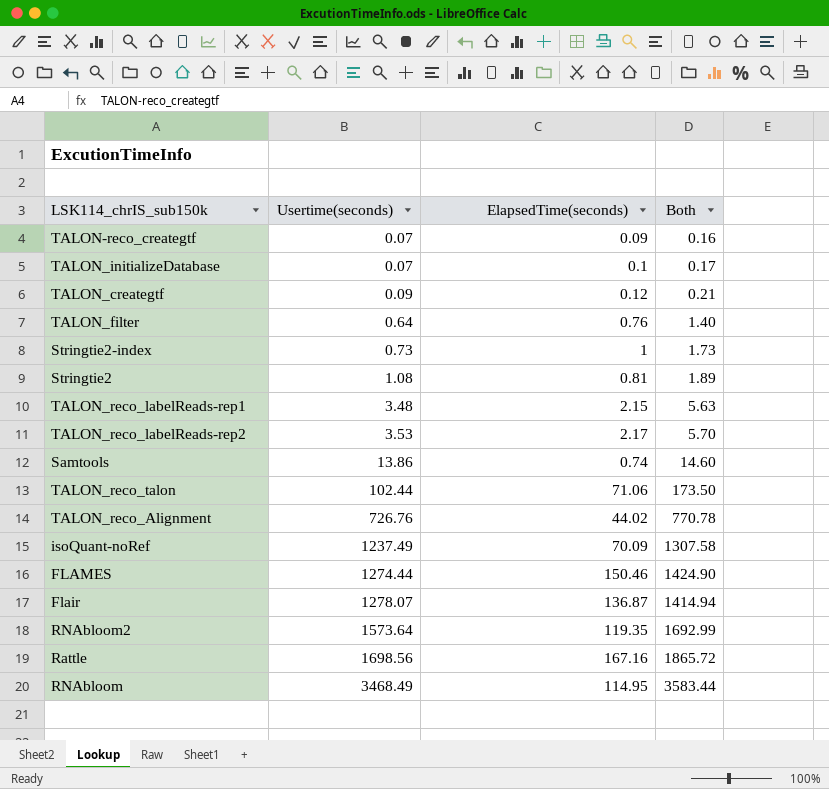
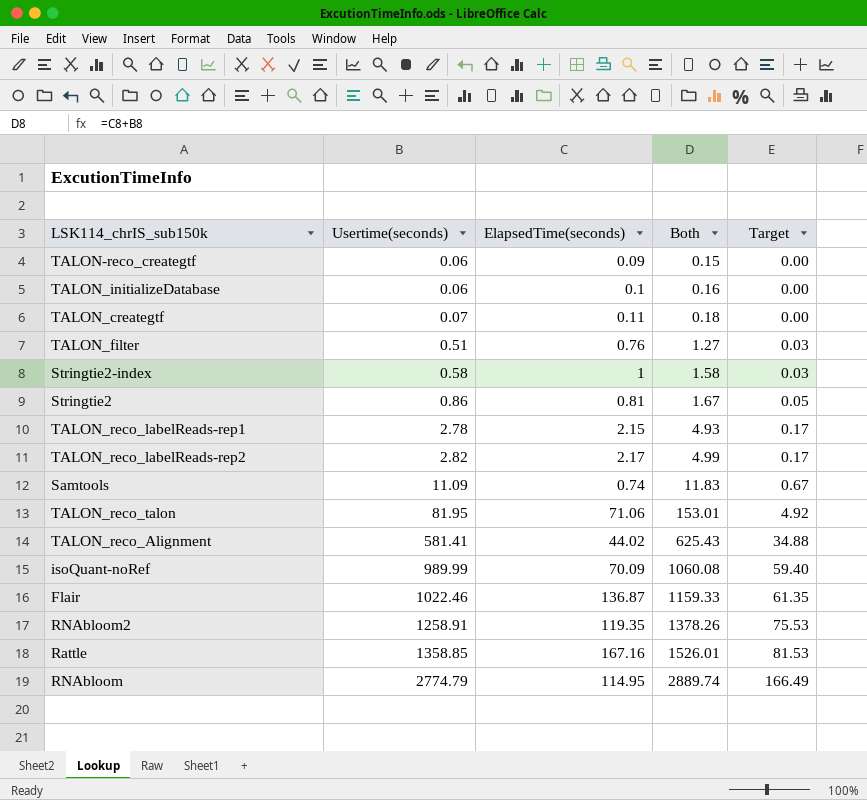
column Target | formula: none -> [Usertime(seconds)] * 0.06
row FLAMES: 1274.44 | 150.46 | 1424.90 -> none
TALON-reco_creategtf | Usertime(seconds): 0.07 -> 0.06
TALON-reco_creategtf | Both: 0.16 -> 0.15
TALON_initializeDatabase | Usertime(seconds): 0.07 -> 0.06
TALON_initializeDatabase | Both: 0.17 -> 0.16
TALON_creategtf | Usertime(seconds): 0.09 -> 0.07
TALON_creategtf | ElapsedTime(seconds): 0.12 -> 0.11
TALON_creategtf | Both: 0.21 -> 0.18
TALON_filter | Usertime(seconds): 0.64 -> 0.51
TALON_filter | Both: 1.40 -> 1.27
Stringtie2-index | Usertime(seconds): 0.73 -> 0.58
Stringtie2-index | Both: 1.73 -> 1.58
Stringtie2 | Usertime(seconds): 1.08 -> 0.86
Stringtie2 | Both: 1.89 -> 1.67
TALON_reco_labelReads-rep1 | Usertime(seconds): 3.48 -> 2.78
TALON_reco_labelReads-rep1 | Both: 5.63 -> 4.93
TALON_reco_labelReads-rep2 | Usertime(seconds): 3.53 -> 2.82
TALON_reco_labelReads-rep2 | Both: 5.70 -> 4.99
Samtools | Usertime(seconds): 13.86 -> 11.09
Samtools | Both: 14.60 -> 11.83
TALON_reco_talon | Usertime(seconds): 102.44 -> 81.95
TALON_reco_talon | Both: 173.50 -> 153.01
TALON_reco_Alignment | Usertime(seconds): 726.76 -> 581.41
TALON_reco_Alignment | Both: 770.78 -> 625.43
isoQuant-noRef | Usertime(seconds): 1237.49 -> 989.99
isoQuant-noRef | Both: 1307.58 -> 1060.08
Flair | Usertime(seconds): 1278.07 -> 1022.46
Flair | Both: 1414.94 -> 1159.33
RNAbloom2 | Usertime(seconds): 1573.64 -> 1258.91
RNAbloom2 | Both: 1692.99 -> 1378.26
Rattle | Usertime(seconds): 1698.56 -> 1358.85
Rattle | Both: 1865.72 -> 1526.01
RNAbloom | Usertime(seconds): 3468.49 -> 2774.79
RNAbloom | Both: 3583.44 -> 2889.74

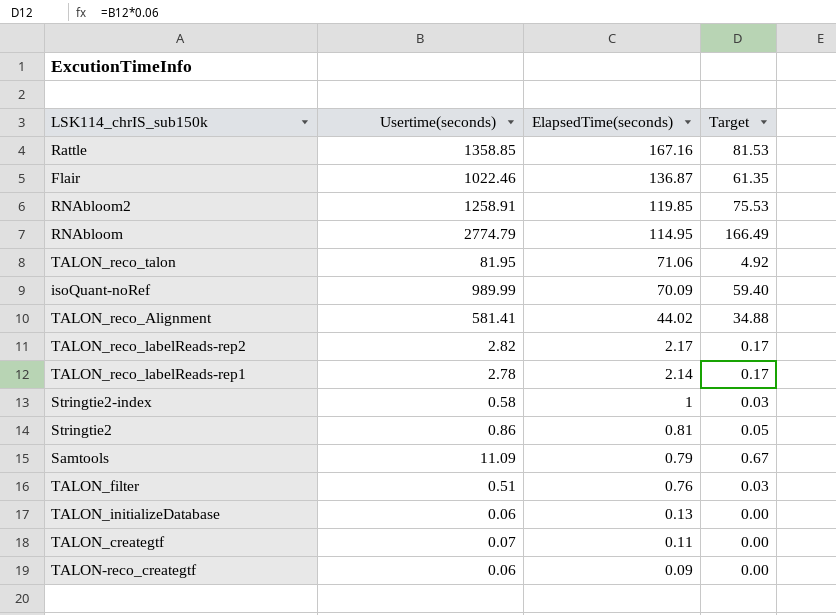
row order: Usertime(seconds) ascending -> ElapsedTime(seconds) descending
column Both | formula: [Usertime(seconds)] + [ElapsedTime(seconds)] -> none
RNAbloom2 | ElapsedTime(seconds): 119.35 -> 119.85
TALON_reco_labelReads-rep1 | ElapsedTime(seconds): 2.15 -> 2.14
Samtools | ElapsedTime(seconds): 0.74 -> 0.79
TALON_initializeDatabase | ElapsedTime(seconds): 0.1 -> 0.13

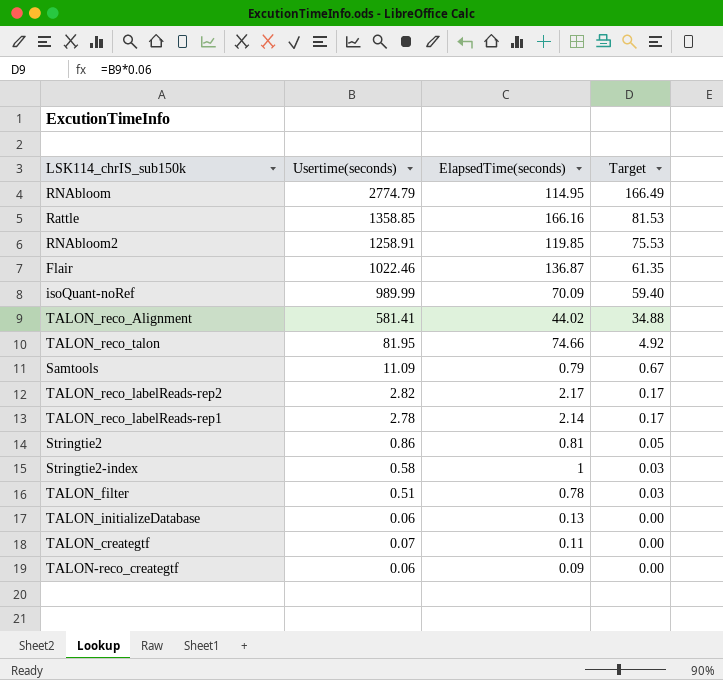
row order: ElapsedTime(seconds) descending -> Target descending
Rattle | ElapsedTime(seconds): 167.16 -> 166.16
TALON_reco_talon | ElapsedTime(seconds): 71.06 -> 74.66
TALON_filter | ElapsedTime(seconds): 0.76 -> 0.78

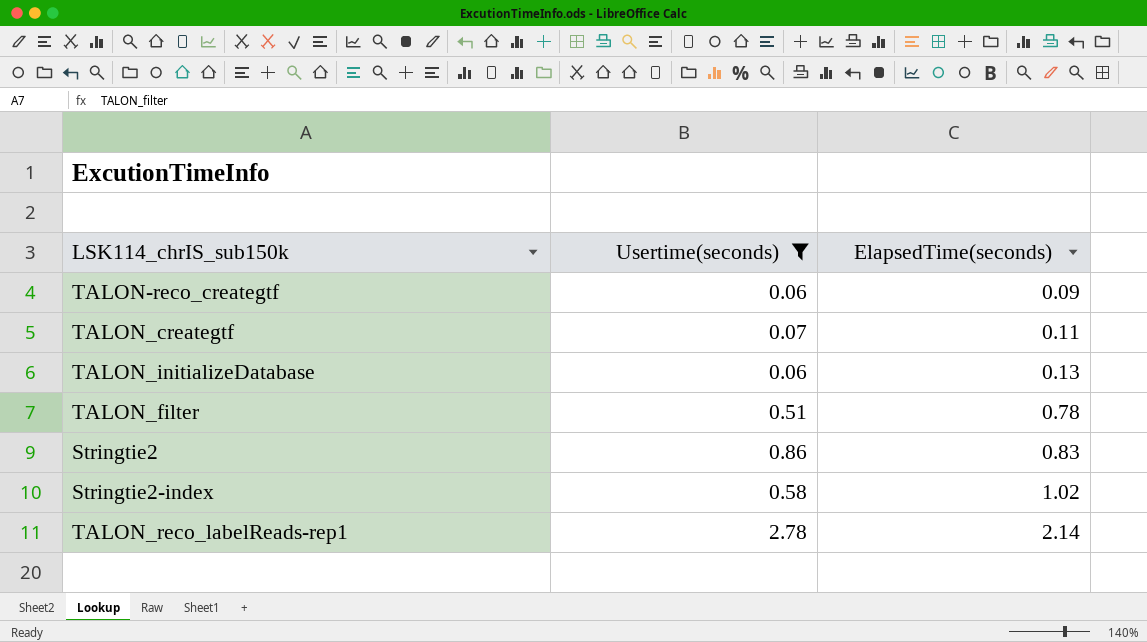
filter: none -> Usertime(seconds) <= 2.78
row order: Target descending -> ElapsedTime(seconds) ascending
column Target | formula: [Usertime(seconds)] * 0.06 -> none
Stringtie2 | ElapsedTime(seconds): 0.81 -> 0.83
Stringtie2-index | ElapsedTime(seconds): 1 -> 1.02

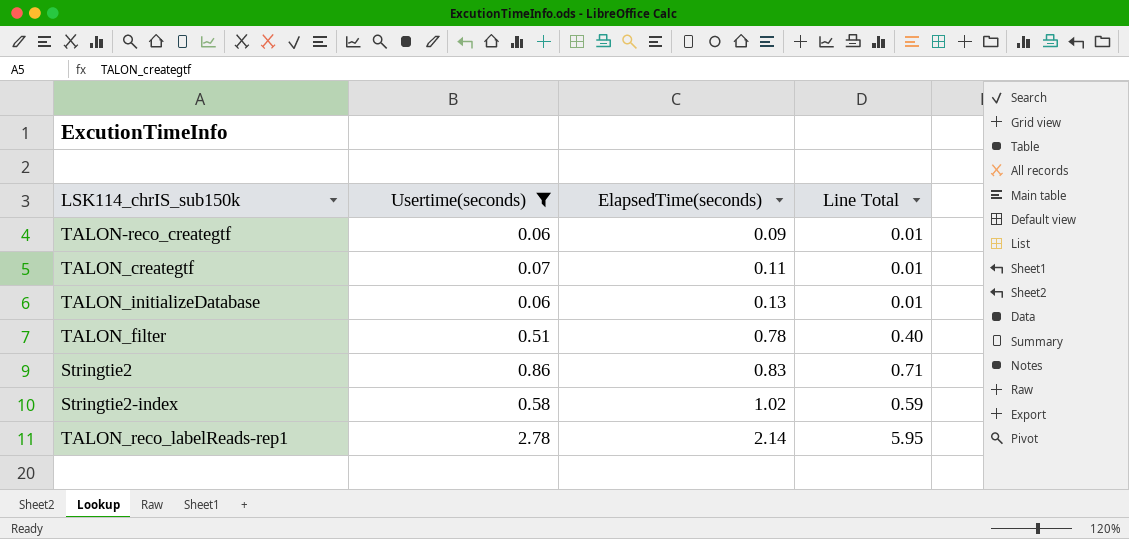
column Line Total | formula: none -> [Usertime(seconds)] * [ElapsedTime(seconds)]

